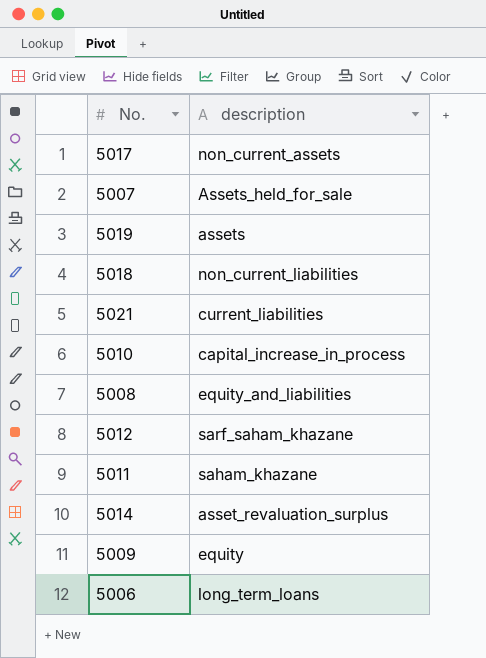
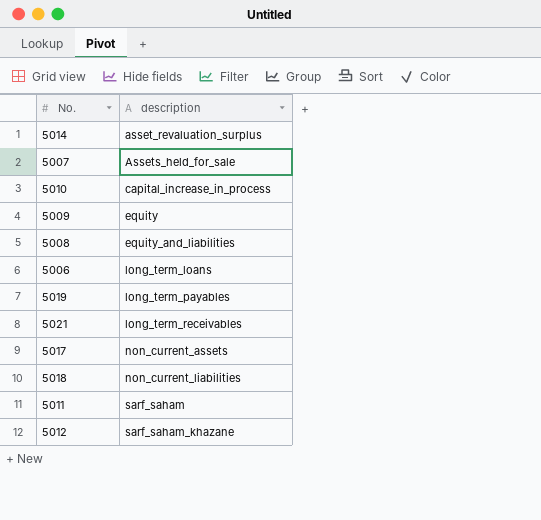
row order: none -> description ascending
5019 | description: assets -> long_term_payables
5021 | description: current_liabilities -> long_term_receivables
5011 | description: saham_khazane -> sarf_saham

